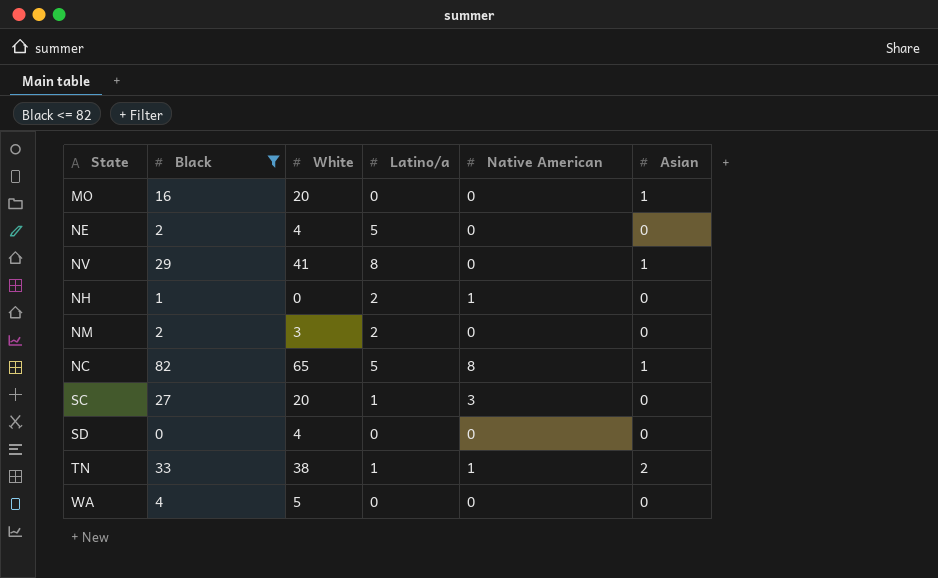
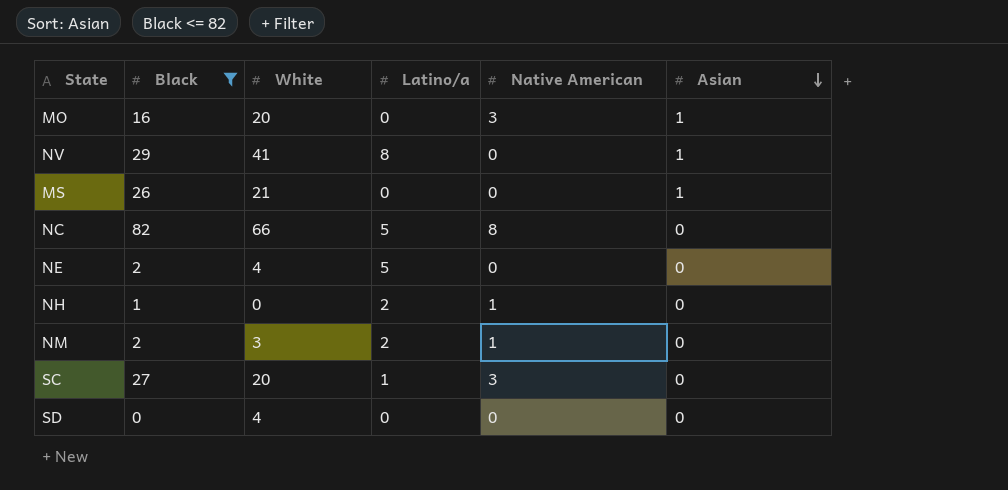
row order: none -> Asian descending
row TN: 33 | 38 | 1 | 1 | 2 -> none
row WA: 4 | 5 | 0 | 0 | 0 -> none
MO | Native American: 0 -> 3
row MS: none -> 26 | 21 | 0 | 0 | 1
NC | White: 65 -> 66
NC | Asian: 1 -> 0
NM | Native American: 0 -> 1

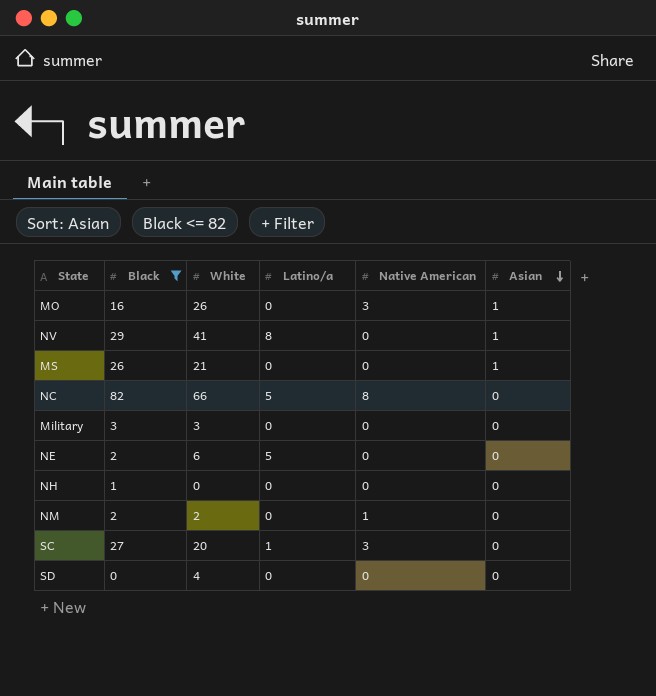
MO | White: 20 -> 26
row Military: none -> 3 | 3 | 0 | 0 | 0
NE | White: 4 -> 6
NH | Latino/a: 2 -> 0
NH | Native American: 1 -> 0
NM | White: 3 -> 2
NM | Latino/a: 2 -> 0

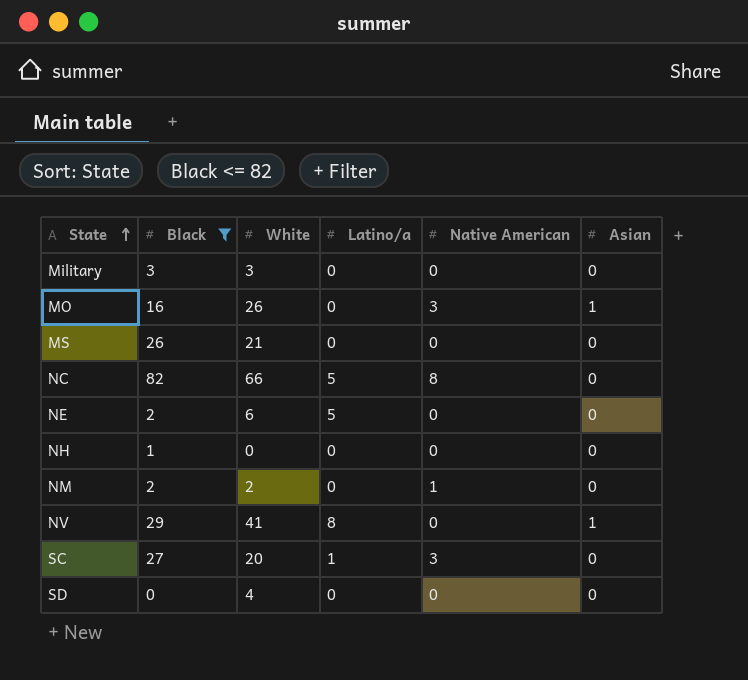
row order: Asian descending -> State ascending
MS | Asian: 1 -> 0

